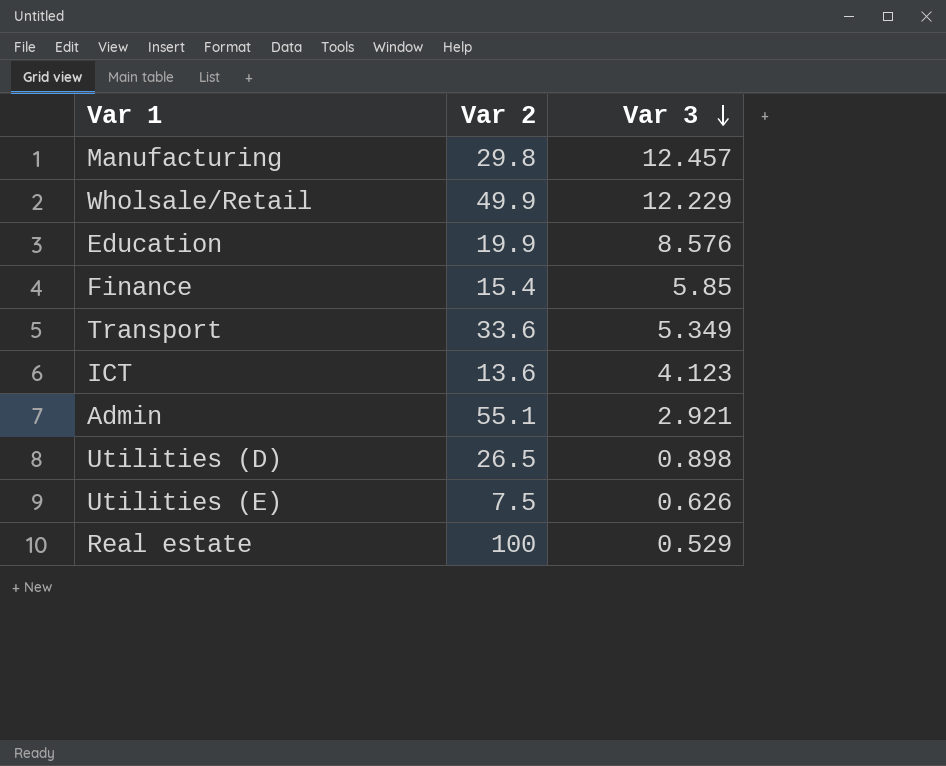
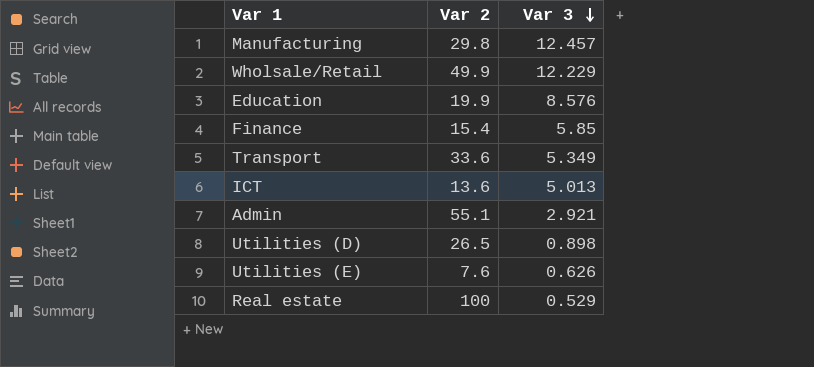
ICT | Var 3: 4.123 -> 5.013
Utilities (E) | Var 2: 7.5 -> 7.6

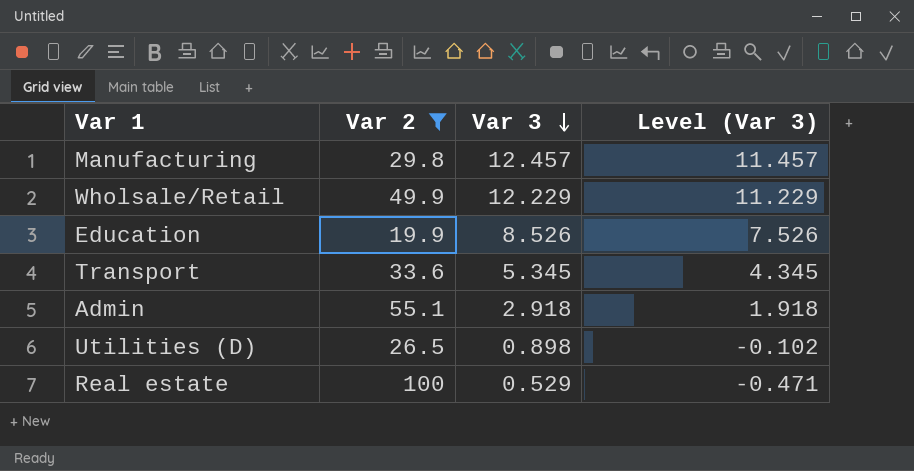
filter: none -> Var 2 >= 19.9
column Level (Var 3) | formula: none -> [Var 3] - 1
Education | Var 3: 8.576 -> 8.526
Transport | Var 3: 5.349 -> 5.345
Admin | Var 3: 2.921 -> 2.918

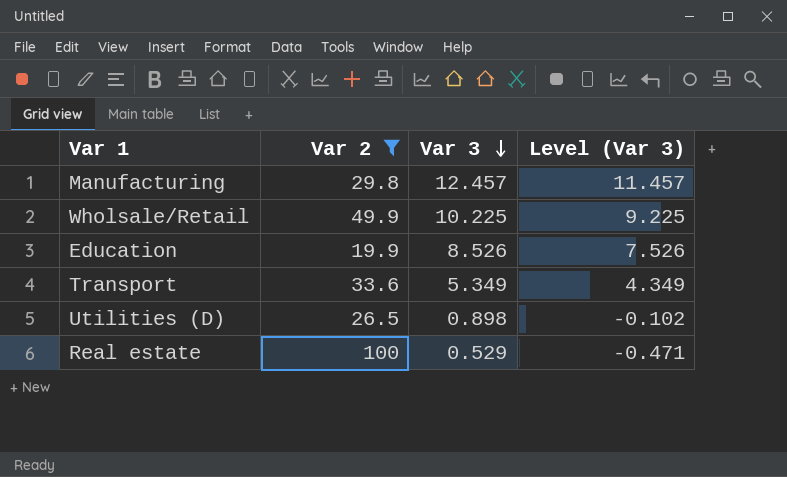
row Admin: 55.1 | 2.918 | 1.918 -> none
Wholsale/Retail | Var 3: 12.229 -> 10.225
Wholsale/Retail | Level (Var 3): 11.229 -> 9.225
Transport | Var 3: 5.345 -> 5.349
Transport | Level (Var 3): 4.345 -> 4.349

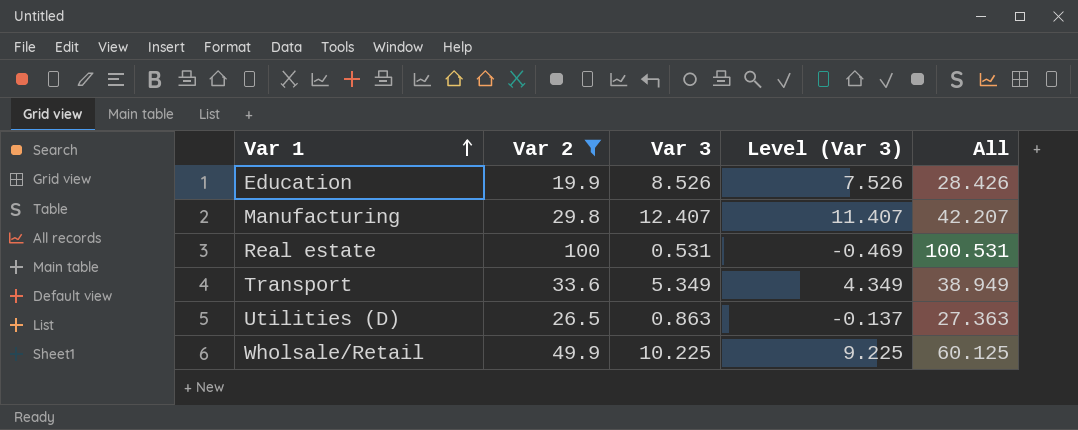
row order: Var 3 descending -> Var 1 ascending
column All | formula: none -> [Var 2] + [Var 3]
Manufacturing | Var 3: 12.457 -> 12.407
Manufacturing | Level (Var 3): 11.457 -> 11.407
Real estate | Var 3: 0.529 -> 0.531
Real estate | Level (Var 3): -0.471 -> -0.469
Utilities (D) | Var 3: 0.898 -> 0.863
Utilities (D) | Level (Var 3): -0.102 -> -0.137

